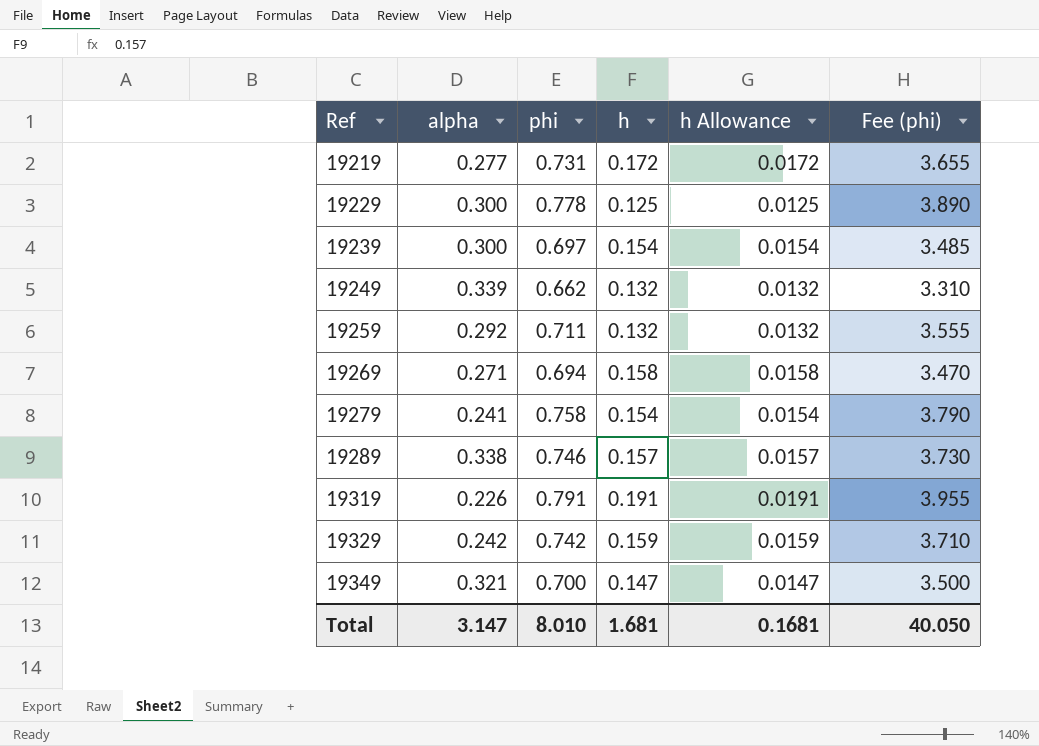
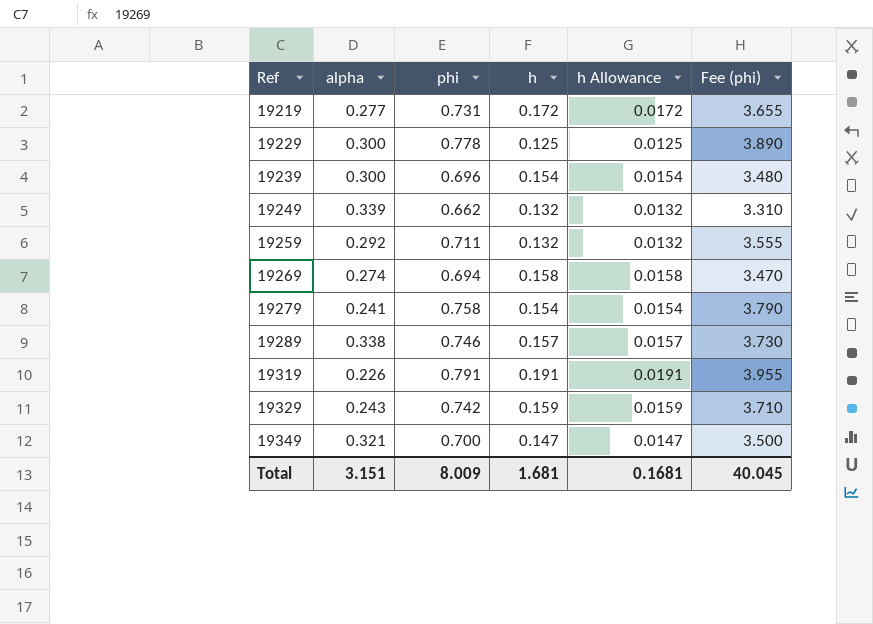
19239 | phi: 0.697 -> 0.696
19239 | Fee (phi): 3.485 -> 3.480
19269 | alpha: 0.271 -> 0.274
19329 | alpha: 0.242 -> 0.243
Total | alpha: 3.147 -> 3.151
Total | phi: 8.010 -> 8.009
Total | Fee (phi): 40.050 -> 40.045

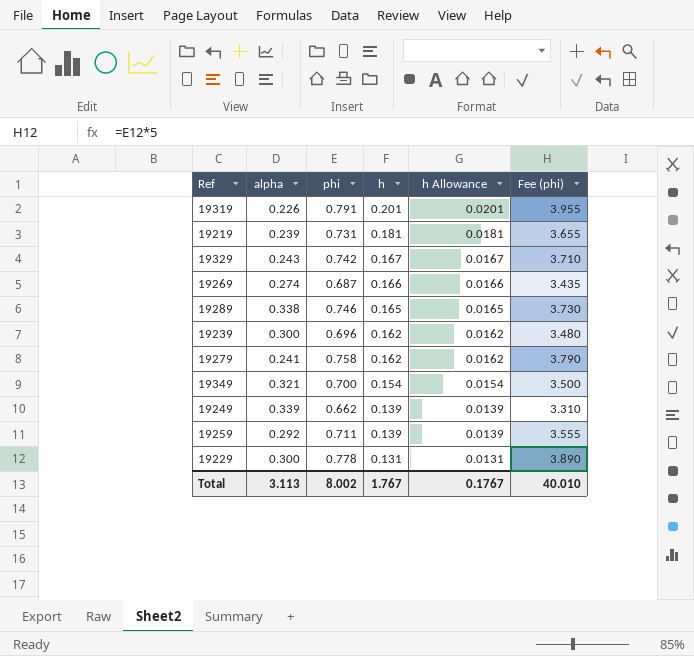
row order: Ref ascending -> h descending
19319 | h: 0.191 -> 0.201
19319 | h Allowance: 0.0191 -> 0.0201
19219 | alpha: 0.277 -> 0.239
19219 | h: 0.172 -> 0.181
19219 | h Allowance: 0.0172 -> 0.0181
19329 | h: 0.159 -> 0.167
19329 | h Allowance: 0.0159 -> 0.0167
19269 | phi: 0.694 -> 0.687
19269 | h: 0.158 -> 0.166
19269 | h Allowance: 0.0158 -> 0.0166
19269 | Fee (phi): 3.470 -> 3.435
19289 | h: 0.157 -> 0.165
19289 | h Allowance: 0.0157 -> 0.0165
19239 | h: 0.154 -> 0.162
19239 | h Allowance: 0.0154 -> 0.0162
19279 | h: 0.154 -> 0.162
19279 | h Allowance: 0.0154 -> 0.0162
19349 | h: 0.147 -> 0.154
19349 | h Allowance: 0.0147 -> 0.0154
19249 | h: 0.132 -> 0.139
19249 | h Allowance: 0.0132 -> 0.0139
19259 | h: 0.132 -> 0.139
19259 | h Allowance: 0.0132 -> 0.0139
19229 | h: 0.125 -> 0.131
19229 | h Allowance: 0.0125 -> 0.0131
Total | alpha: 3.151 -> 3.113
Total | phi: 8.009 -> 8.002
Total | h: 1.681 -> 1.767
Total | h Allowance: 0.1681 -> 0.1767
Total | Fee (phi): 40.045 -> 40.010

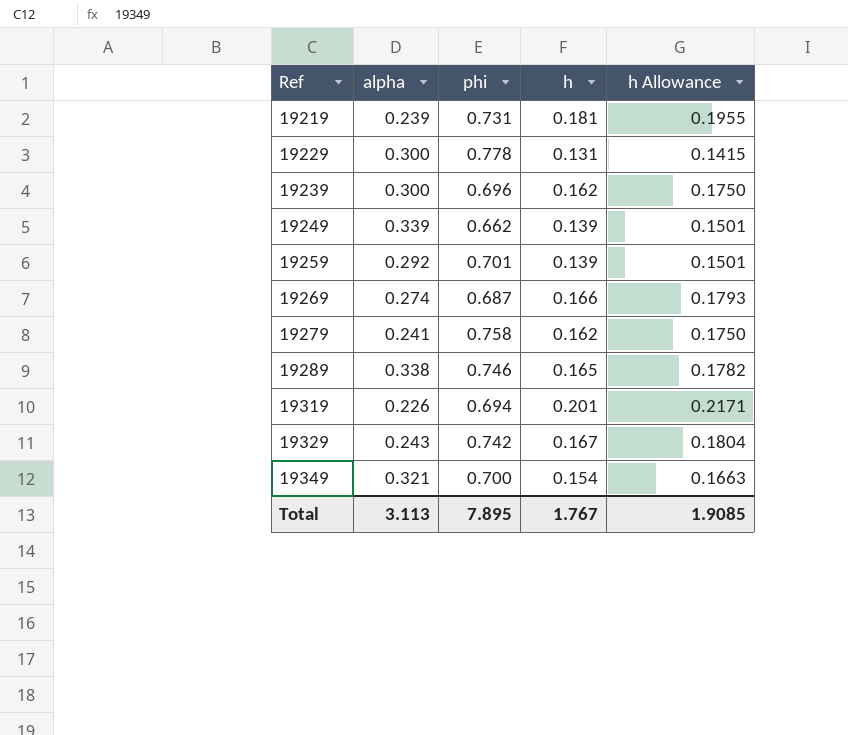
row order: h descending -> Ref ascending
column Fee (phi) | formula: [phi] * 5 -> none
column h Allowance | formula: [h] * 0.1 -> [h] * 1.08
19259 | phi: 0.711 -> 0.701
19319 | phi: 0.791 -> 0.694
Total | phi: 8.002 -> 7.895
Total | h Allowance: 0.1767 -> 1.9085

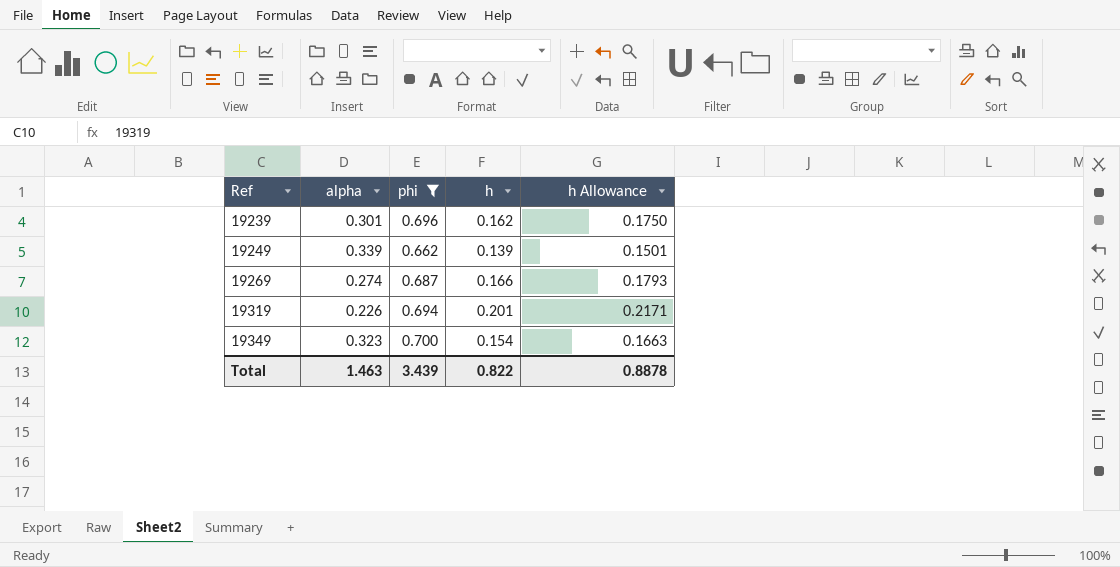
filter: none -> phi <= 0.700
19239 | alpha: 0.300 -> 0.301
19349 | alpha: 0.321 -> 0.323
Total | alpha: 3.113 -> 1.463
Total | phi: 7.895 -> 3.439
Total | h: 1.767 -> 0.822
Total | h Allowance: 1.9085 -> 0.8878

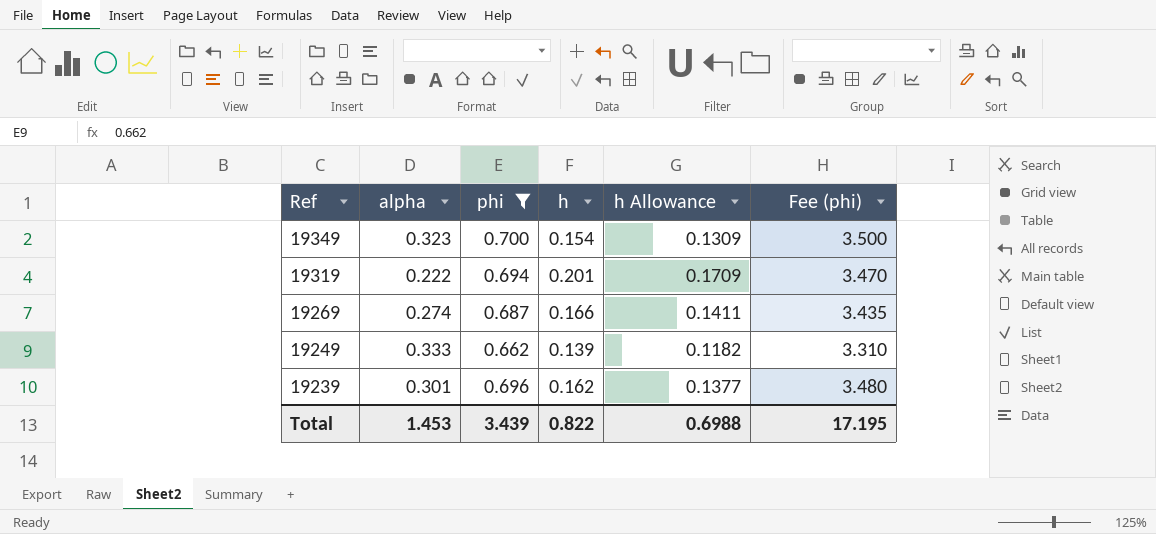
row order: Ref ascending -> Ref descending
column h Allowance | formula: [h] * 1.08 -> [h] * 0.85
column Fee (phi) | formula: none -> [phi] * 5
19319 | alpha: 0.226 -> 0.222
19249 | alpha: 0.339 -> 0.333
Total | alpha: 1.463 -> 1.453
Total | h Allowance: 0.8878 -> 0.6988

